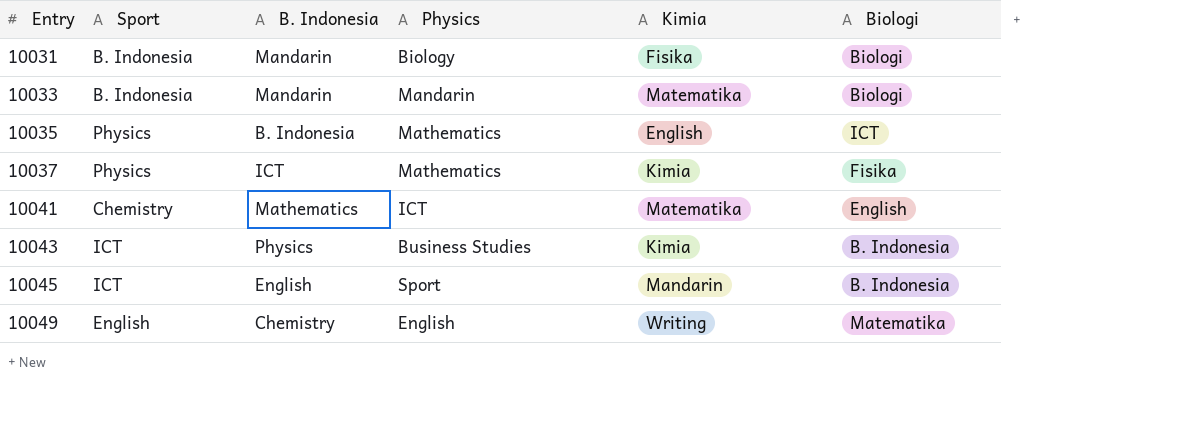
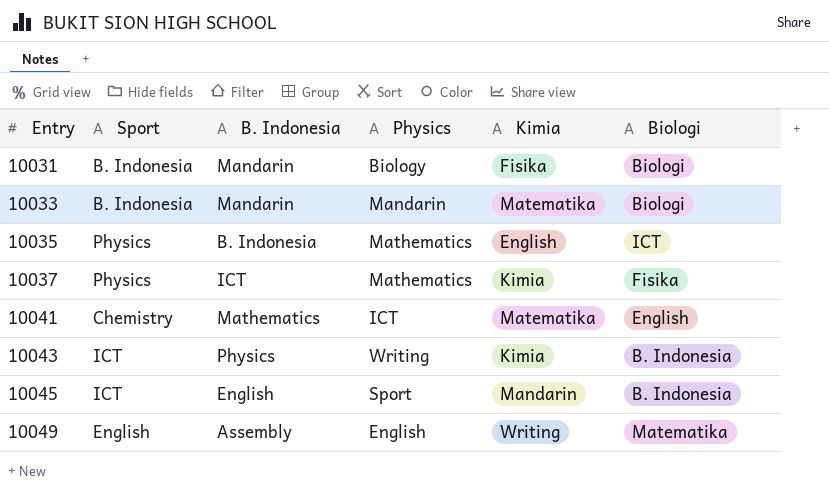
10043 | Physics: Business Studies -> Writing
10049 | B. Indonesia: Chemistry -> Assembly

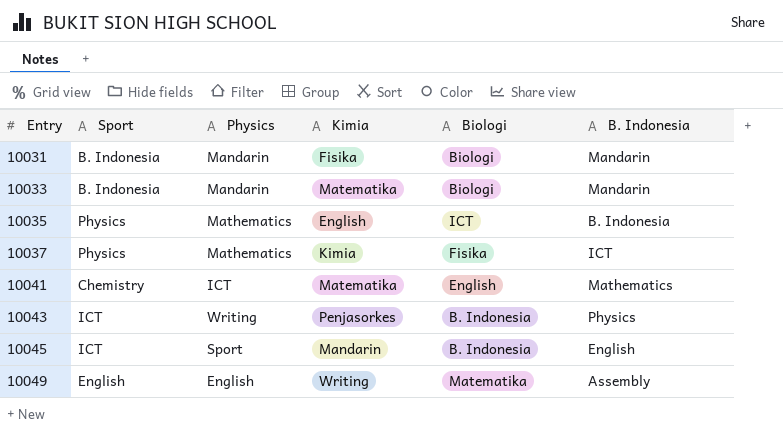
column B. Indonesia | position: 3 -> 6
10031 | Physics: Biology -> Mandarin
10043 | Kimia: Kimia -> Penjasorkes

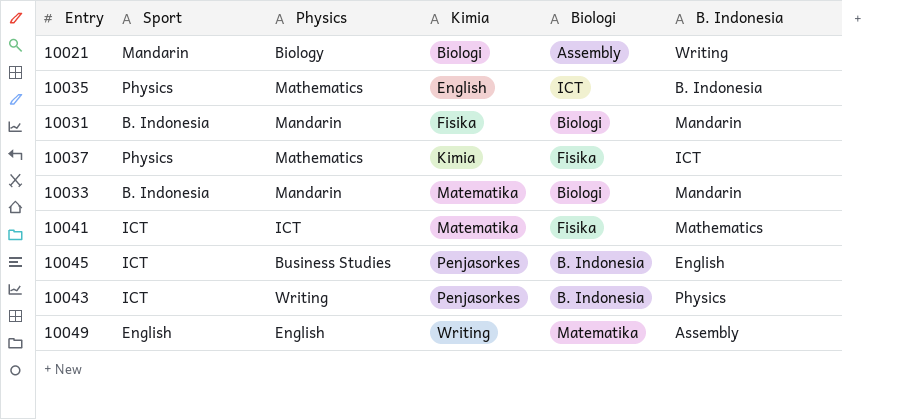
row order: Entry ascending -> Kimia ascending
row 10021: none -> Mandarin | Biology | Biologi | Assembly | Writing
10041 | Sport: Chemistry -> ICT
10041 | Biologi: English -> Fisika
10045 | Physics: Sport -> Business Studies
10045 | Kimia: Mandarin -> Penjasorkes

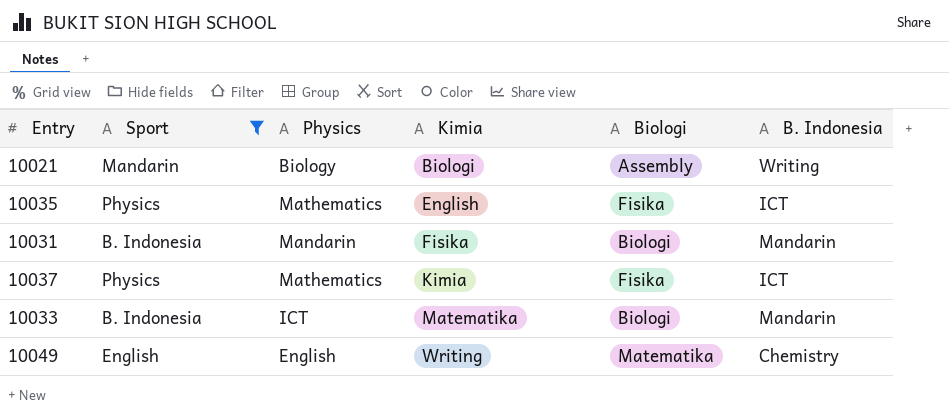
filter: none -> Sport != ICT
10035 | Biologi: ICT -> Fisika
10035 | B. Indonesia: B. Indonesia -> ICT
10033 | Physics: Mandarin -> ICT
10049 | B. Indonesia: Assembly -> Chemistry

